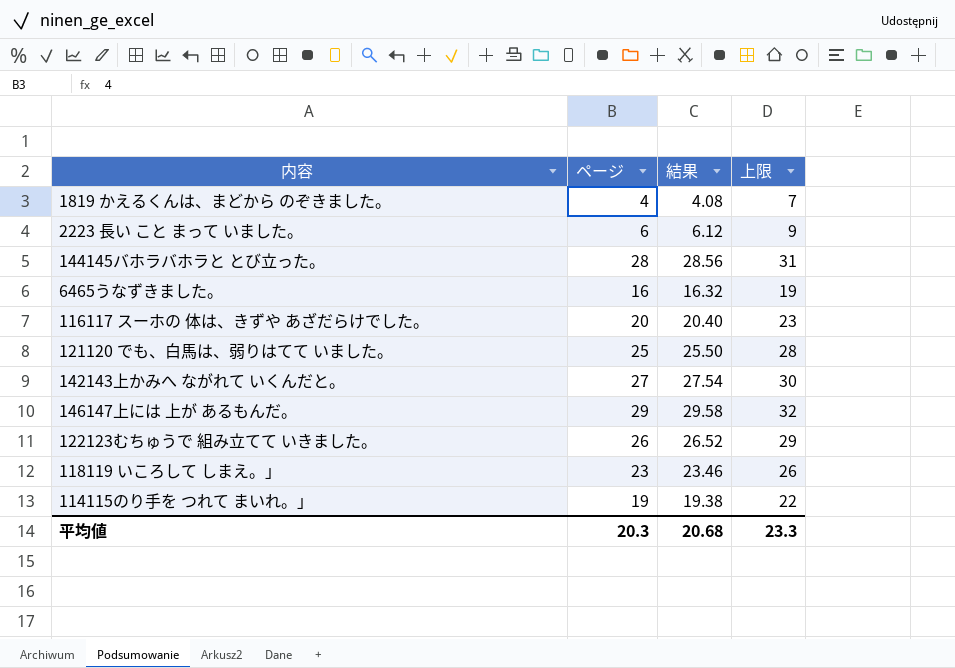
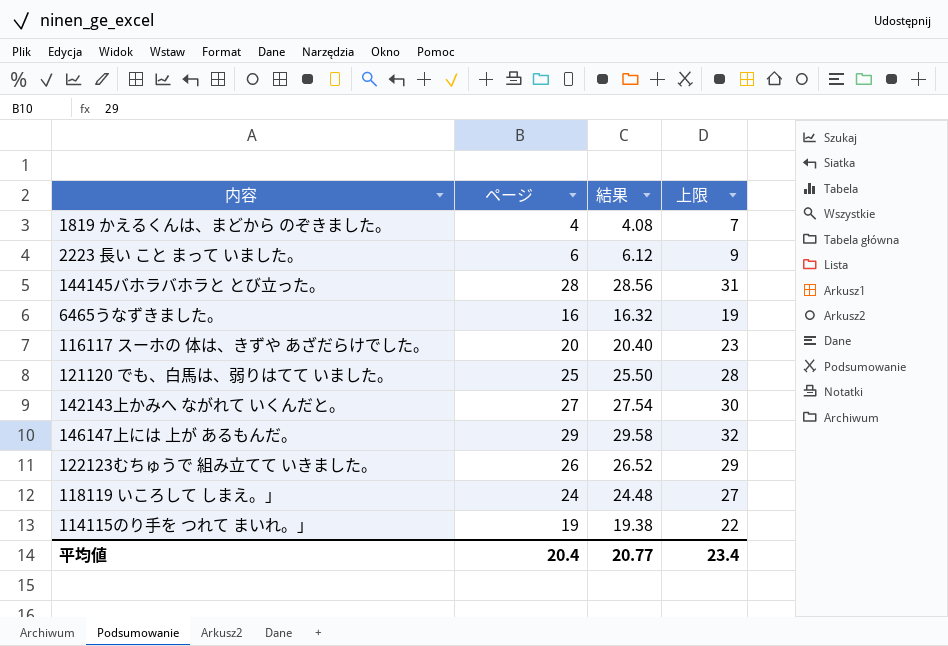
118119 いころして しまえ。」 | ページ: 23 -> 24
118119 いころして しまえ。」 | 結果: 23.46 -> 24.48
118119 いころして しまえ。」 | 上限: 26 -> 27
平均値 | ページ: 20.3 -> 20.4
平均値 | 結果: 20.68 -> 20.77
平均値 | 上限: 23.3 -> 23.4

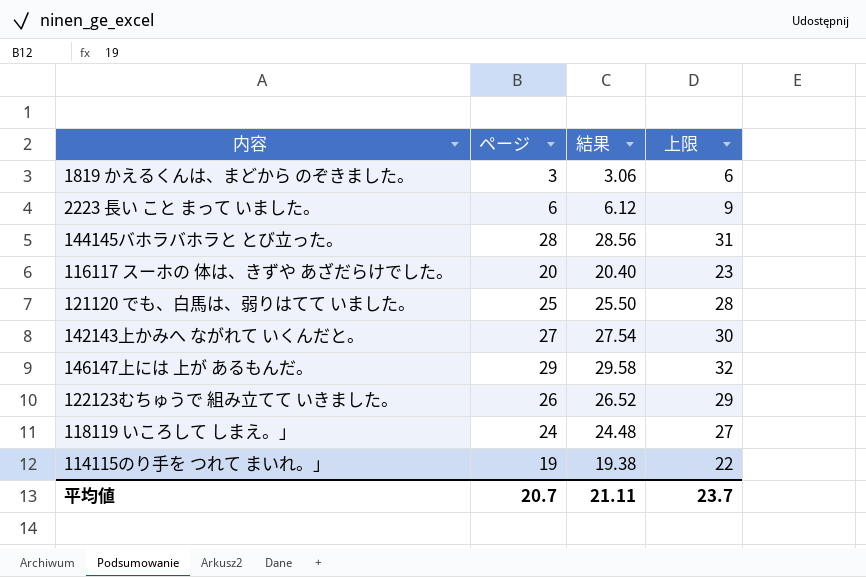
row 6465うなずきました。: 16 | 16.32 | 19 -> none
1819 かえるくんは、まどから のぞきました。 | ページ: 4 -> 3
1819 かえるくんは、まどから のぞきました。 | 結果: 4.08 -> 3.06
1819 かえるくんは、まどから のぞきました。 | 上限: 7 -> 6
平均値 | ページ: 20.4 -> 20.7
平均値 | 結果: 20.77 -> 21.11
平均値 | 上限: 23.4 -> 23.7

